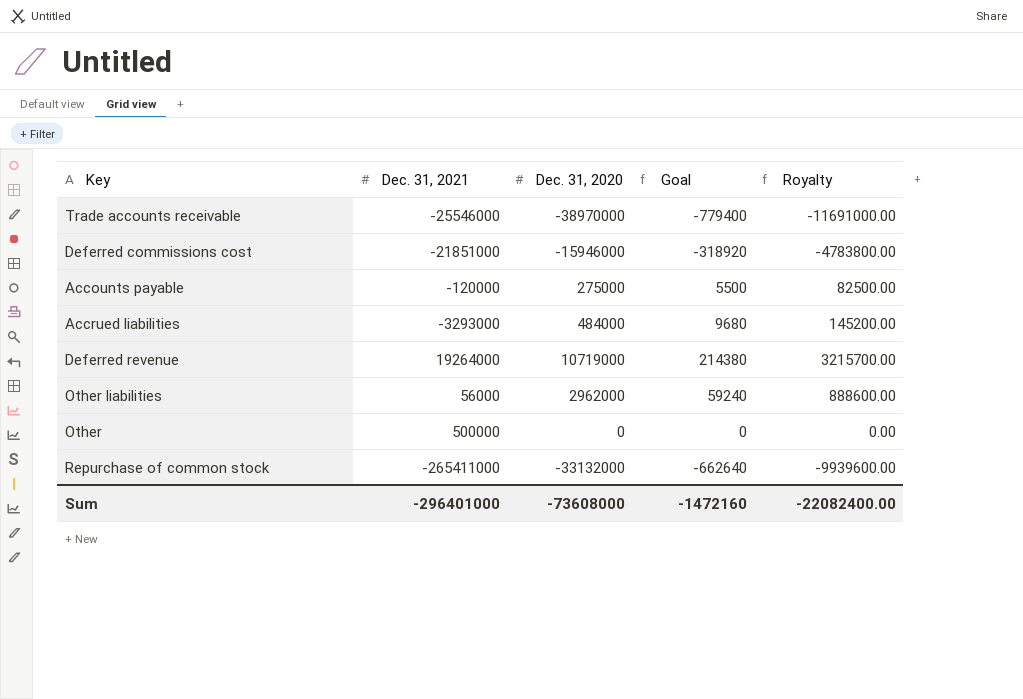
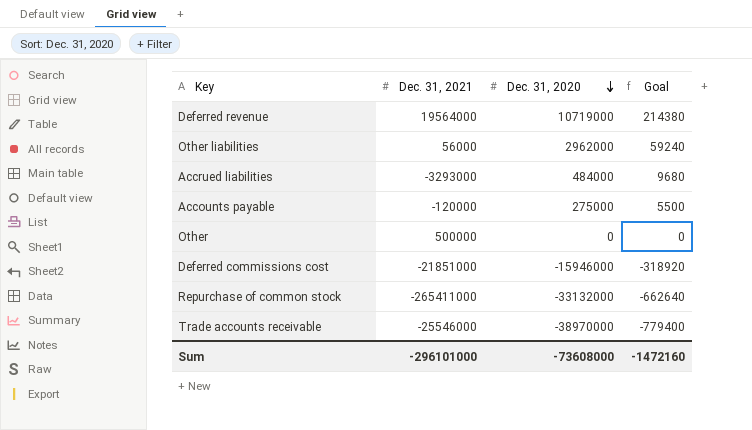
row order: none -> Dec. 31, 2020 descending
column Royalty | formula: [Dec. 31, 2020] * 0.3 -> none
Deferred revenue | Dec. 31, 2021: 19264000 -> 19564000
Sum | Dec. 31, 2021: -296401000 -> -296101000

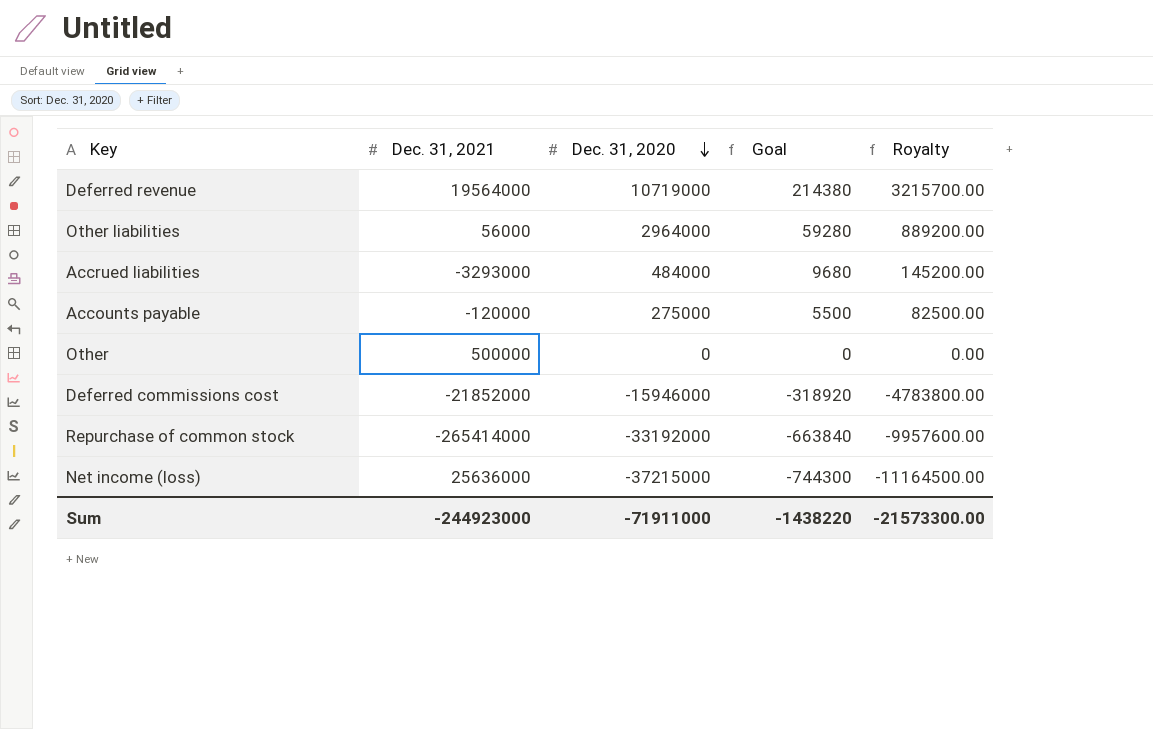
column Royalty | formula: none -> [Dec. 31, 2020] * 0.3
row Trade accounts receivable: -25546000 | -38970000 | -779400 -> none
Other liabilities | Dec. 31, 2020: 2962000 -> 2964000
Other liabilities | Goal: 59240 -> 59280
Deferred commissions cost | Dec. 31, 2021: -21851000 -> -21852000
Repurchase of common stock | Dec. 31, 2021: -265411000 -> -265414000
Repurchase of common stock | Dec. 31, 2020: -33132000 -> -33192000
Repurchase of common stock | Goal: -662640 -> -663840
row Net income (loss): none -> 25636000 | -37215000 | -744300 | -11164500.00
Sum | Dec. 31, 2021: -296101000 -> -244923000
Sum | Dec. 31, 2020: -73608000 -> -71911000
Sum | Goal: -1472160 -> -1438220

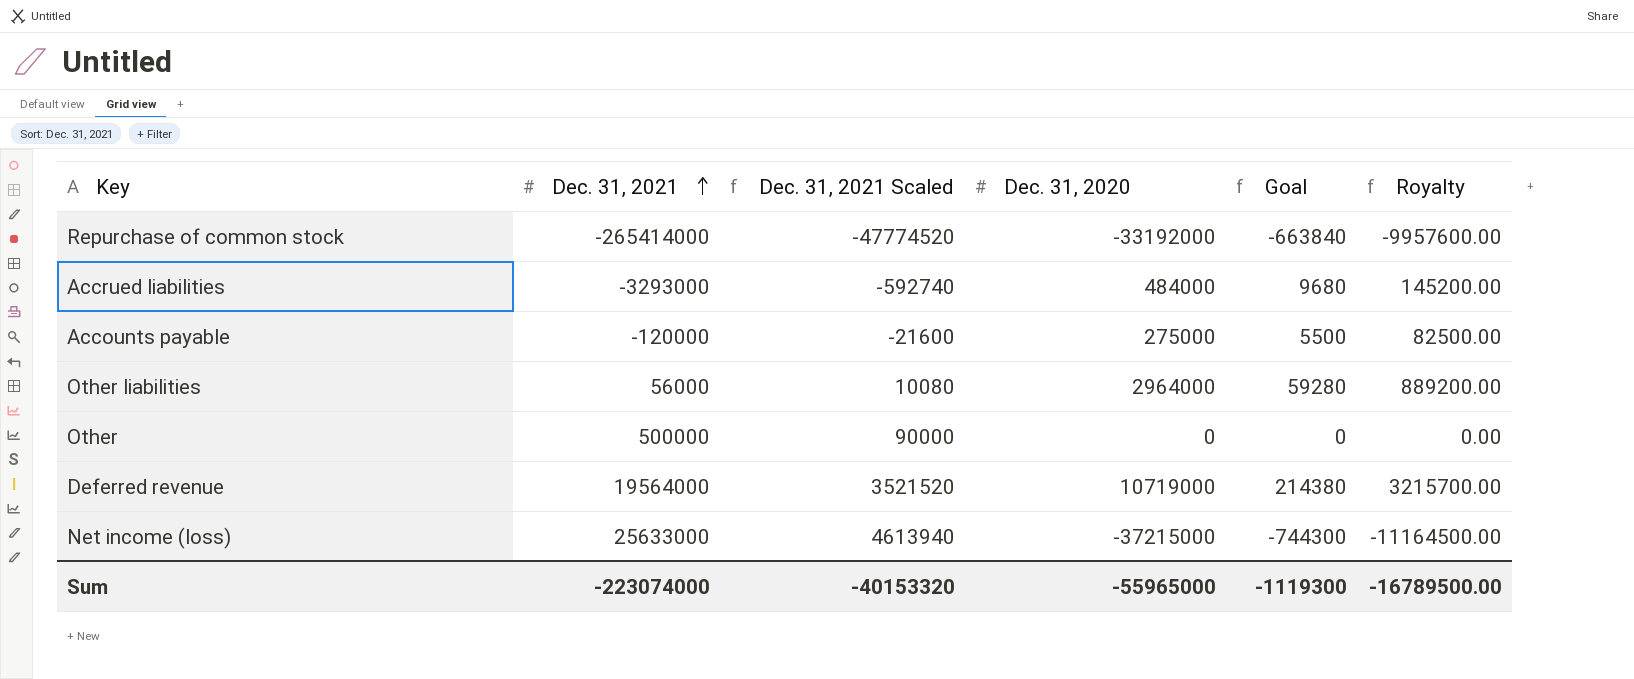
row order: Dec. 31, 2020 descending -> Dec. 31, 2021 ascending
column Dec. 31, 2021 Scaled | formula: none -> [Dec. 31, 2021] * 0.18
row Deferred commissions cost: -21852000 | -15946000 | -318920 | -4783800.00 -> none
Net income (loss) | Dec. 31, 2021: 25636000 -> 25633000
Sum | Dec. 31, 2021: -244923000 -> -223074000
Sum | Dec. 31, 2020: -71911000 -> -55965000
Sum | Goal: -1438220 -> -1119300
Sum | Royalty: -21573300.00 -> -16789500.00

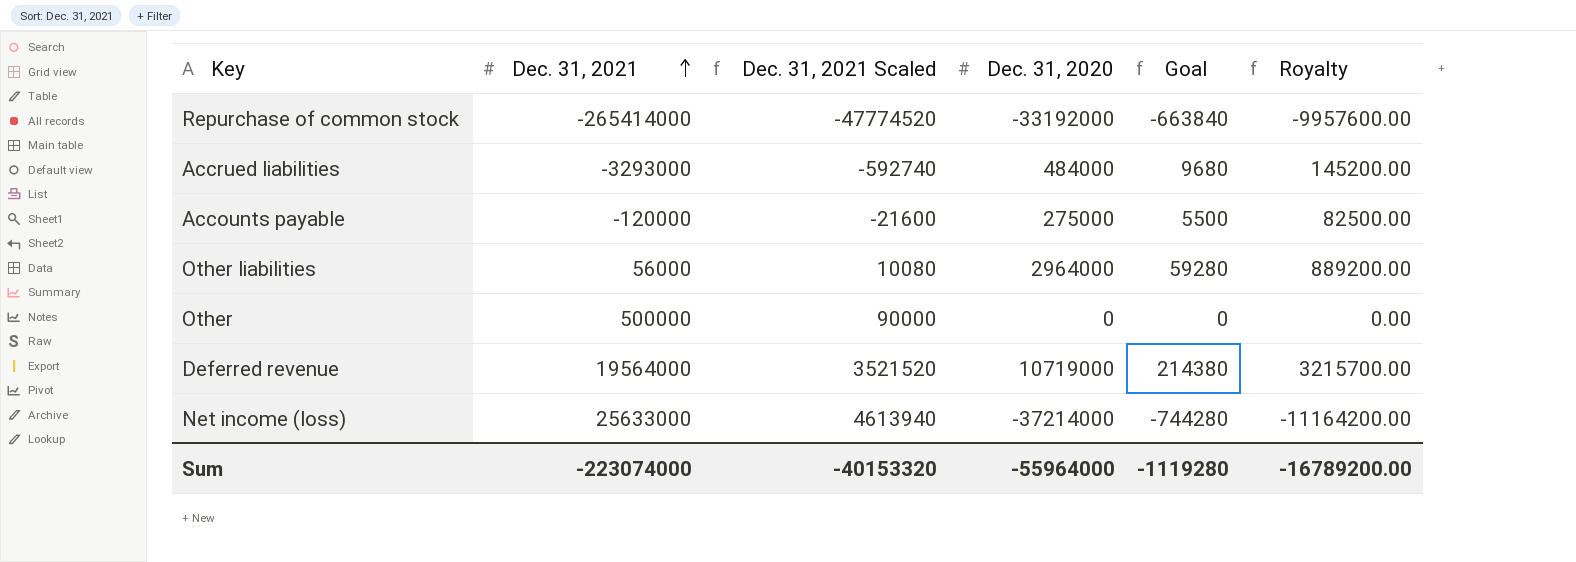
Net income (loss) | Dec. 31, 2020: -37215000 -> -37214000
Net income (loss) | Goal: -744300 -> -744280
Net income (loss) | Royalty: -11164500.00 -> -11164200.00
Sum | Dec. 31, 2020: -55965000 -> -55964000
Sum | Goal: -1119300 -> -1119280
Sum | Royalty: -16789500.00 -> -16789200.00

